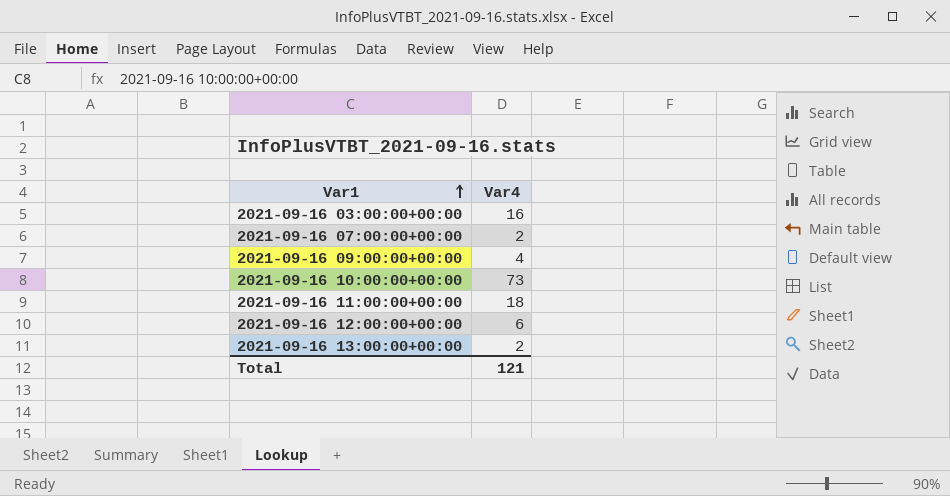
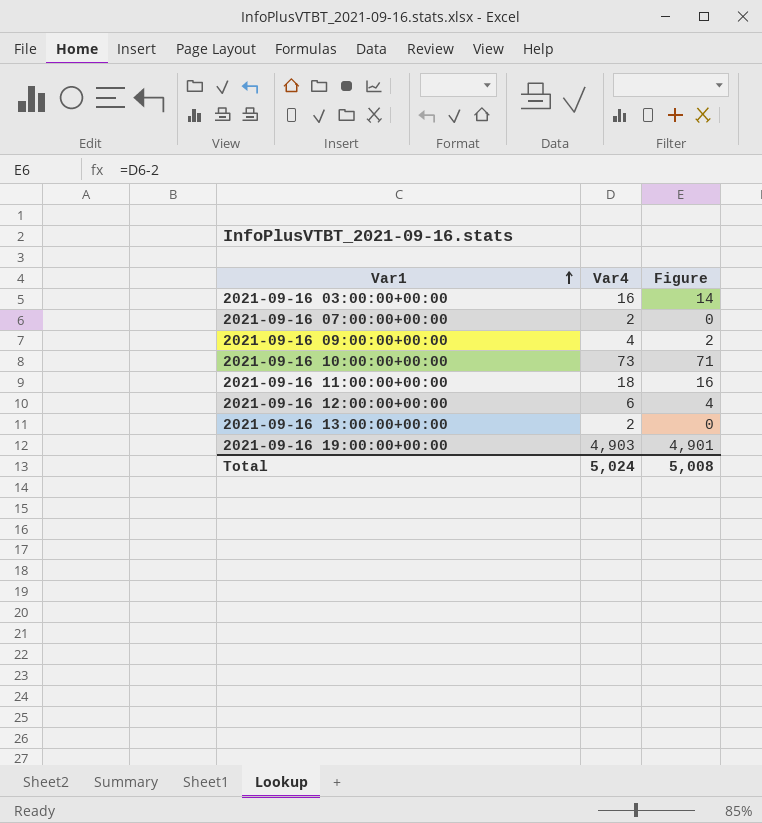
column Figure | formula: none -> [Var4] - 2
row 2021-09-16 19:00:00+00:00: none -> 4,903 | 4,901
Total | Var4: 121 -> 5,024

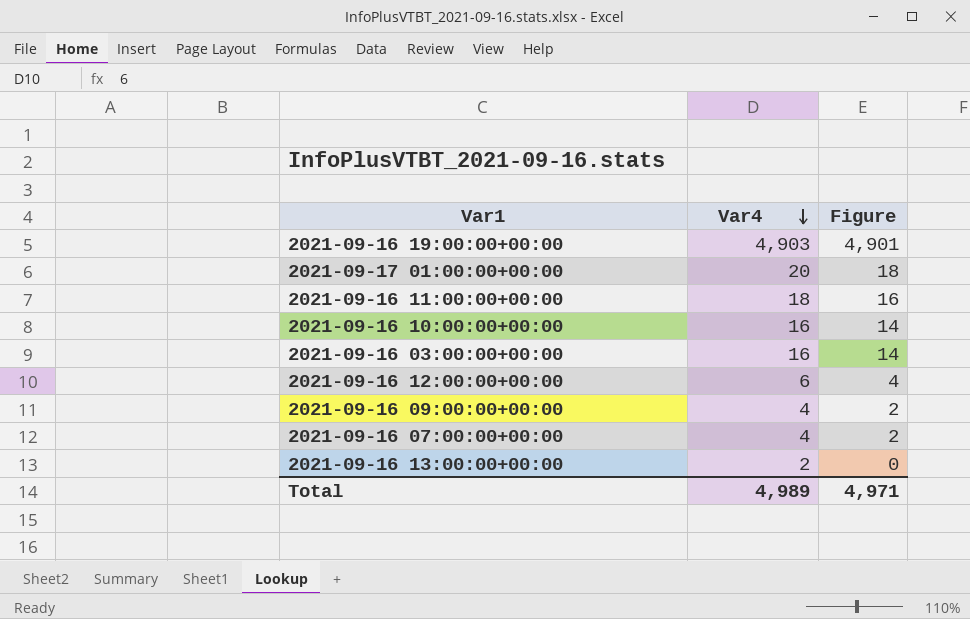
row order: Var1 ascending -> Var4 descending
row 2021-09-17 01:00:00+00:00: none -> 20 | 18
2021-09-16 10:00:00+00:00 | Var4: 73 -> 16
2021-09-16 10:00:00+00:00 | Figure: 71 -> 14
2021-09-16 07:00:00+00:00 | Var4: 2 -> 4
2021-09-16 07:00:00+00:00 | Figure: 0 -> 2
Total | Var4: 5,024 -> 4,989
Total | Figure: 5,008 -> 4,971

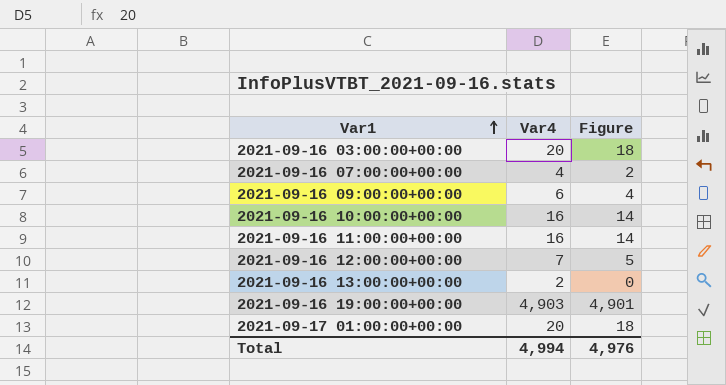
row order: Var4 descending -> Var1 ascending
2021-09-16 03:00:00+00:00 | Var4: 16 -> 20
2021-09-16 03:00:00+00:00 | Figure: 14 -> 18
2021-09-16 09:00:00+00:00 | Var4: 4 -> 6
2021-09-16 09:00:00+00:00 | Figure: 2 -> 4
2021-09-16 11:00:00+00:00 | Var4: 18 -> 16
2021-09-16 11:00:00+00:00 | Figure: 16 -> 14
2021-09-16 12:00:00+00:00 | Var4: 6 -> 7
2021-09-16 12:00:00+00:00 | Figure: 4 -> 5
Total | Var4: 4,989 -> 4,994
Total | Figure: 4,971 -> 4,976

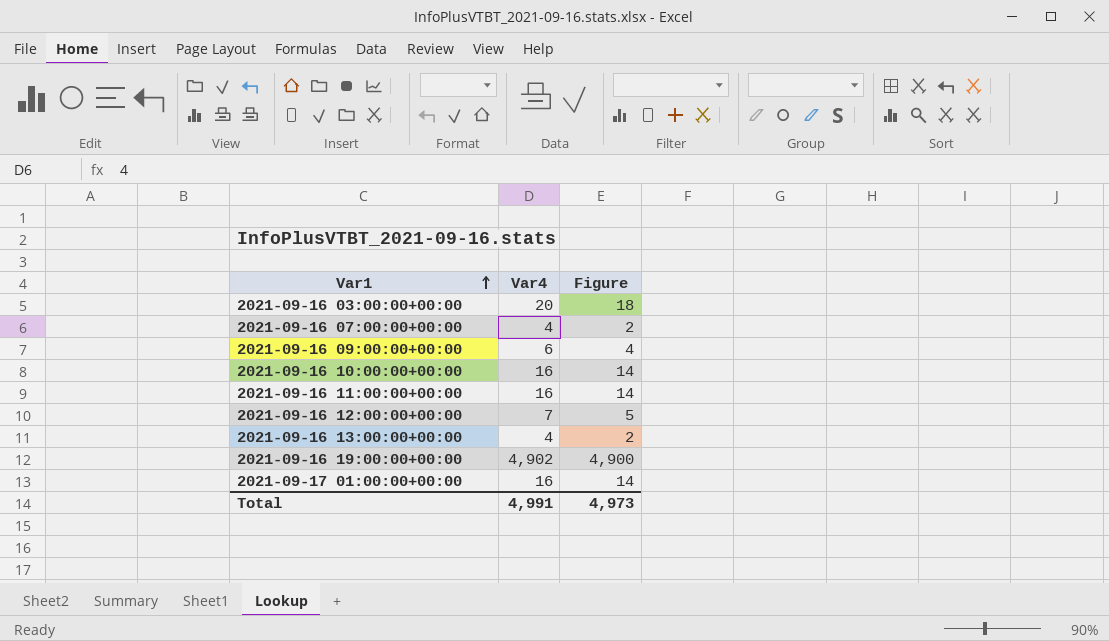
2021-09-16 13:00:00+00:00 | Var4: 2 -> 4
2021-09-16 13:00:00+00:00 | Figure: 0 -> 2
2021-09-16 19:00:00+00:00 | Var4: 4,903 -> 4,902
2021-09-16 19:00:00+00:00 | Figure: 4,901 -> 4,900
2021-09-17 01:00:00+00:00 | Var4: 20 -> 16
2021-09-17 01:00:00+00:00 | Figure: 18 -> 14
Total | Var4: 4,994 -> 4,991
Total | Figure: 4,976 -> 4,973

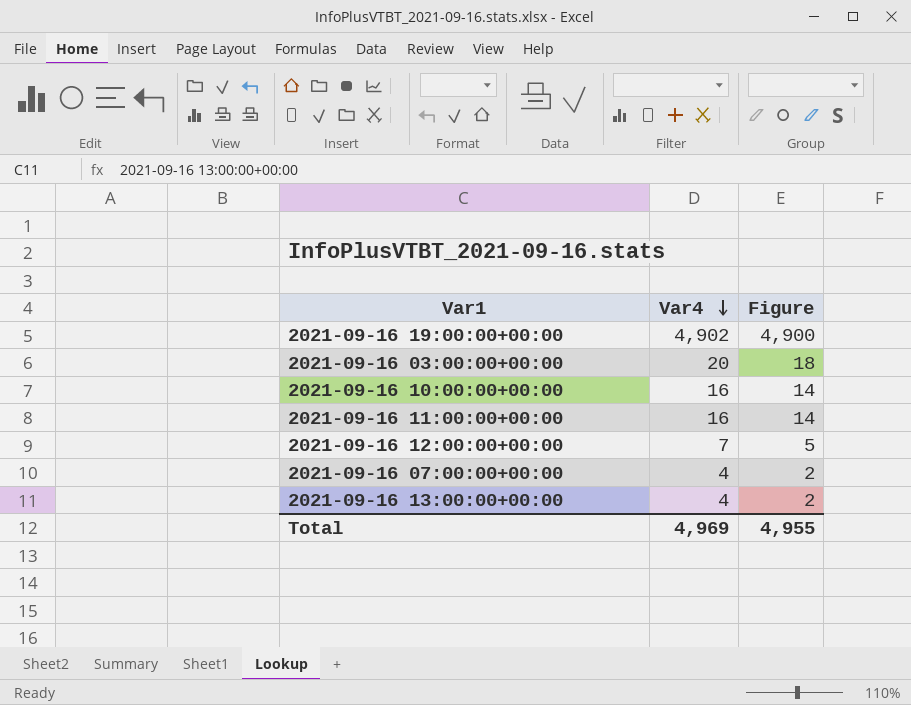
row order: Var1 ascending -> Var4 descending
row 2021-09-16 09:00:00+00:00: 6 | 4 -> none
row 2021-09-17 01:00:00+00:00: 16 | 14 -> none
Total | Var4: 4,991 -> 4,969
Total | Figure: 4,973 -> 4,955

